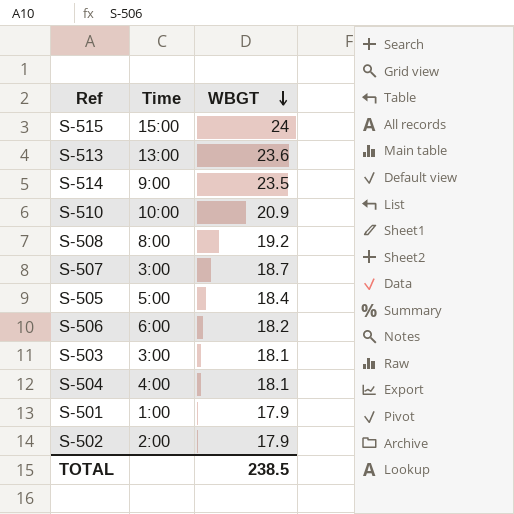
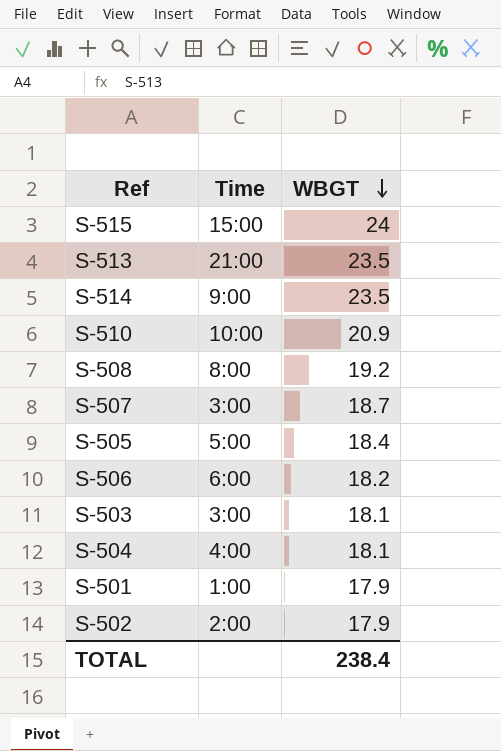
S-513 | Time: 13:00 -> 21:00
S-513 | WBGT: 23.6 -> 23.5
TOTAL | WBGT: 238.5 -> 238.4

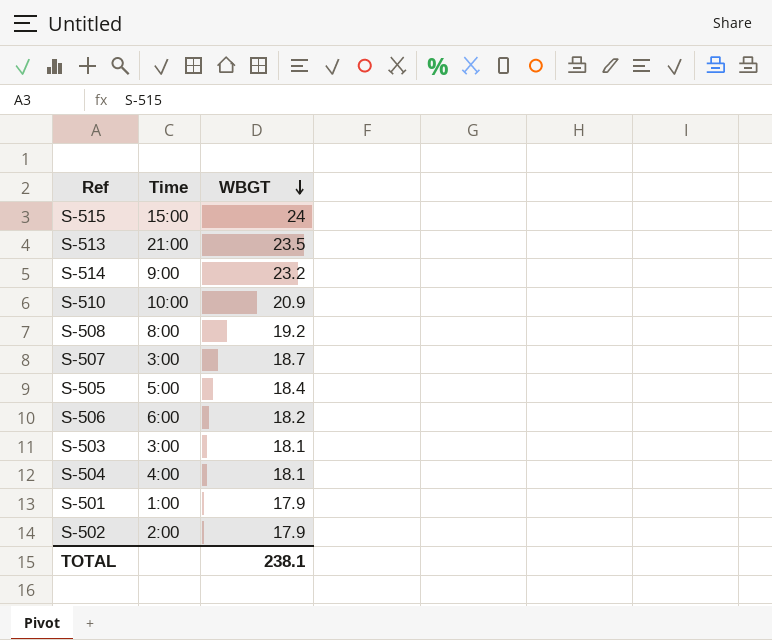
S-514 | WBGT: 23.5 -> 23.2
TOTAL | WBGT: 238.4 -> 238.1

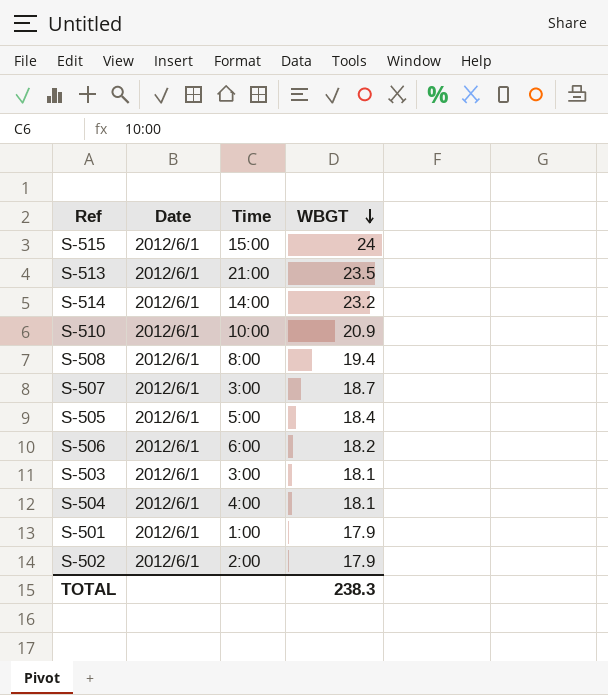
column Date | position: none -> 2
S-514 | Time: 9:00 -> 14:00
S-508 | WBGT: 19.2 -> 19.4
TOTAL | WBGT: 238.1 -> 238.3

